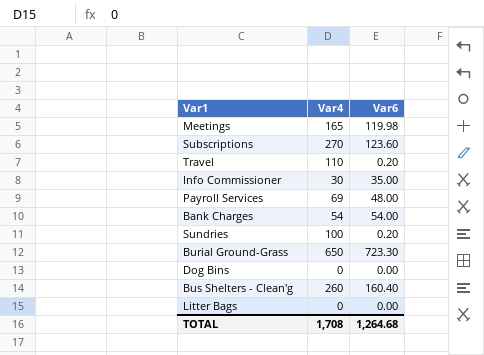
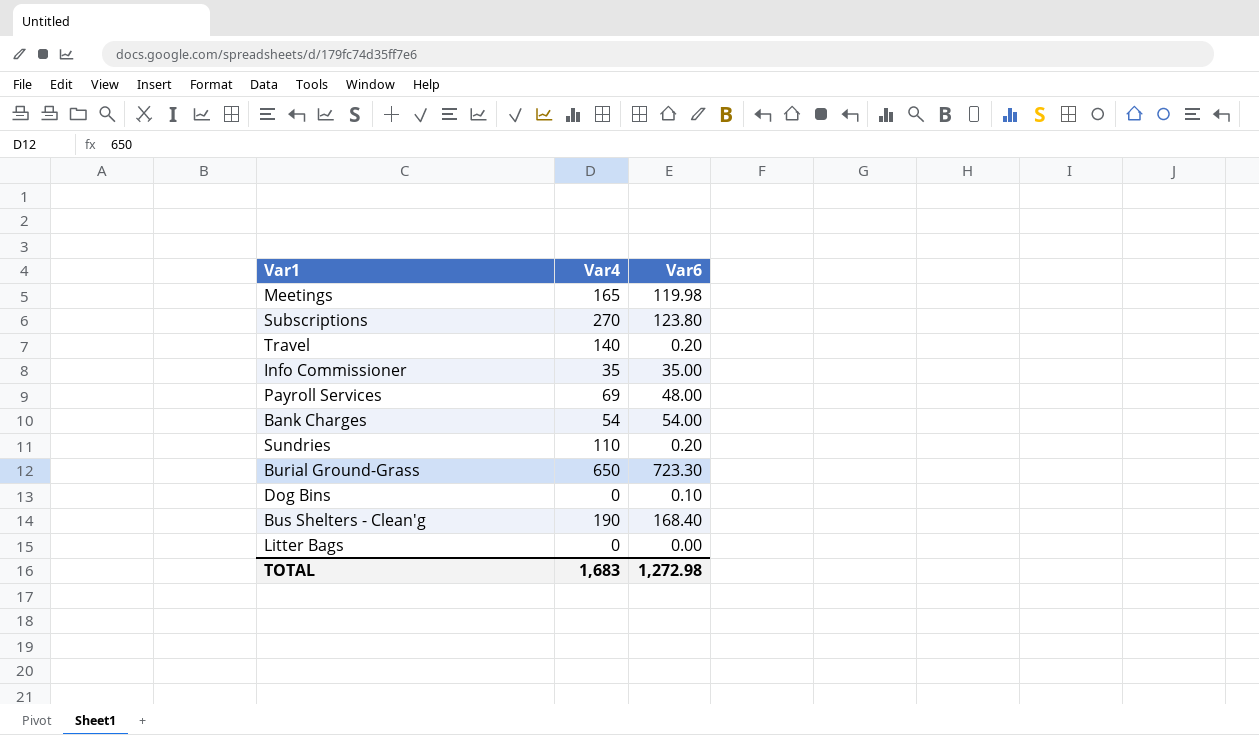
Subscriptions | Var6: 123.60 -> 123.80
Travel | Var4: 110 -> 140
Info Commissioner | Var4: 30 -> 35
Sundries | Var4: 100 -> 110
Dog Bins | Var6: 0.00 -> 0.10
Bus Shelters - Clean'g | Var4: 260 -> 190
Bus Shelters - Clean'g | Var6: 160.40 -> 168.40
TOTAL | Var4: 1,708 -> 1,683
TOTAL | Var6: 1,264.68 -> 1,272.98

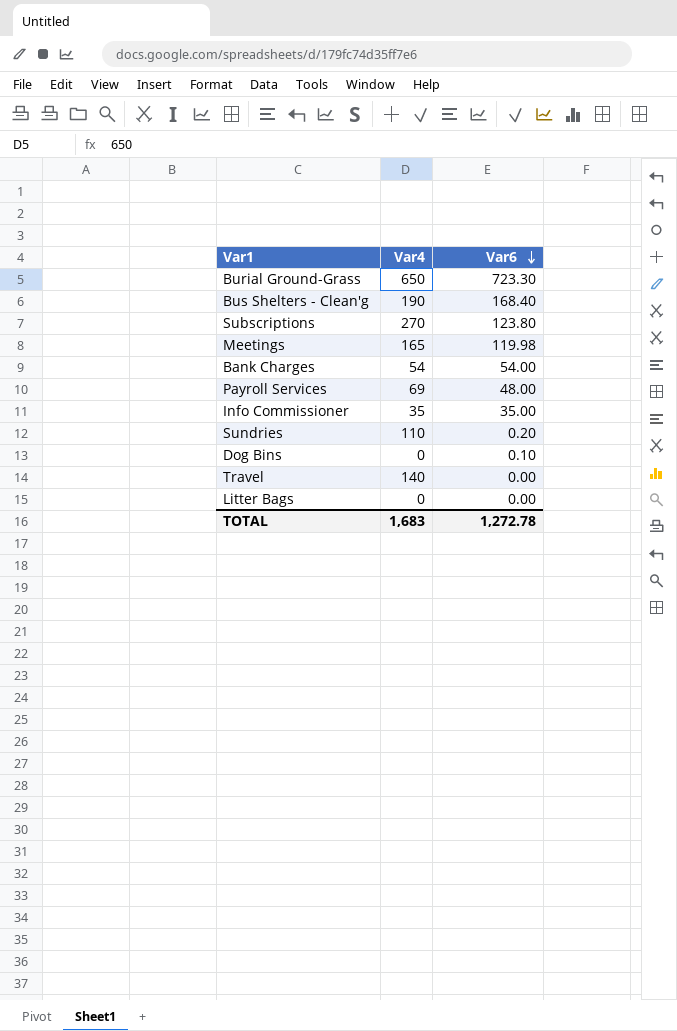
row order: none -> Var6 descending
Travel | Var6: 0.20 -> 0.00
TOTAL | Var6: 1,272.98 -> 1,272.78

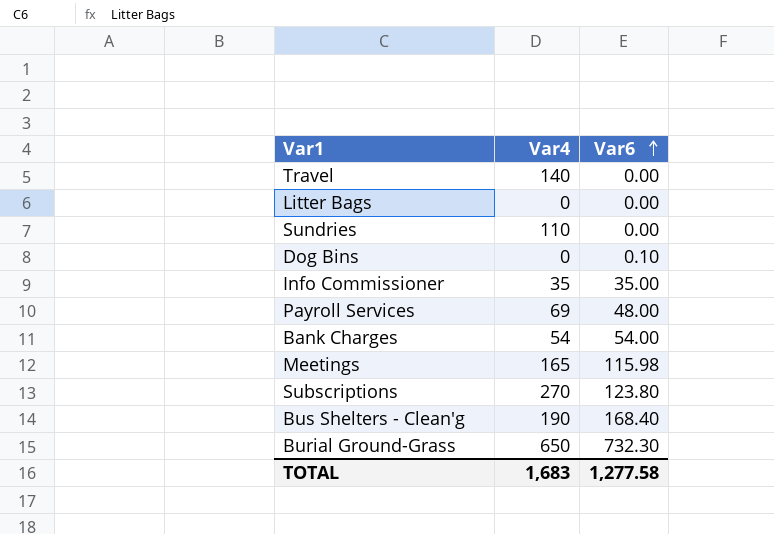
row order: Var6 descending -> Var6 ascending
Sundries | Var6: 0.20 -> 0.00
Meetings | Var6: 119.98 -> 115.98
Burial Ground-Grass | Var6: 723.30 -> 732.30
TOTAL | Var6: 1,272.78 -> 1,277.58

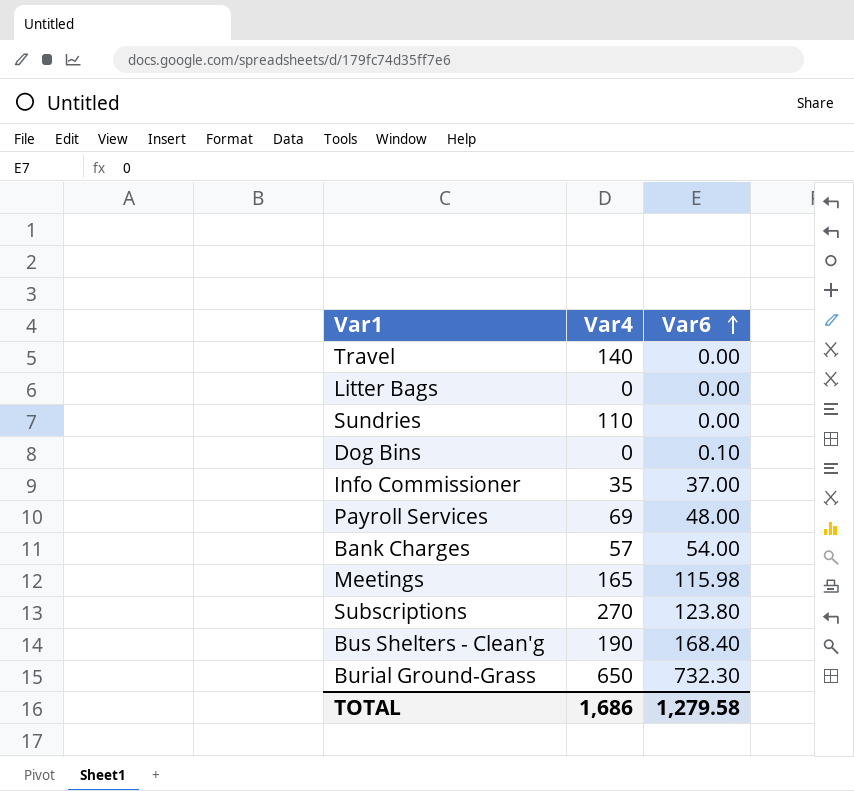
Info Commissioner | Var6: 35.00 -> 37.00
Bank Charges | Var4: 54 -> 57
TOTAL | Var4: 1,683 -> 1,686
TOTAL | Var6: 1,277.58 -> 1,279.58

